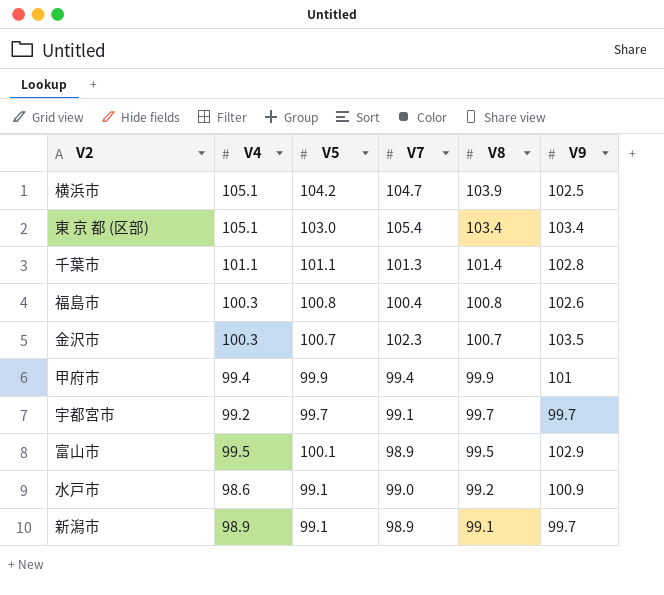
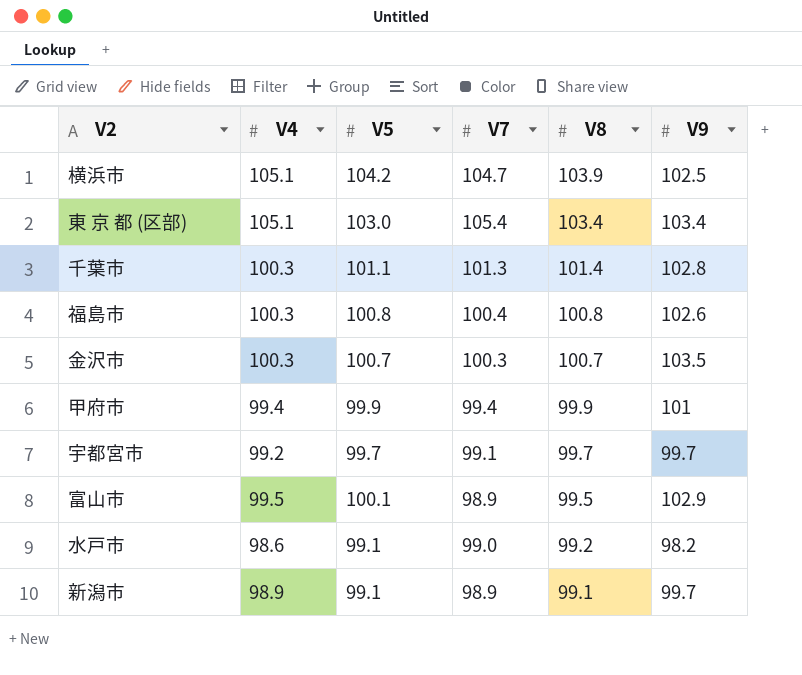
千葉市 | V4: 101.1 -> 100.3
金沢市 | V7: 102.3 -> 100.3
水戸市 | V9: 100.9 -> 98.2

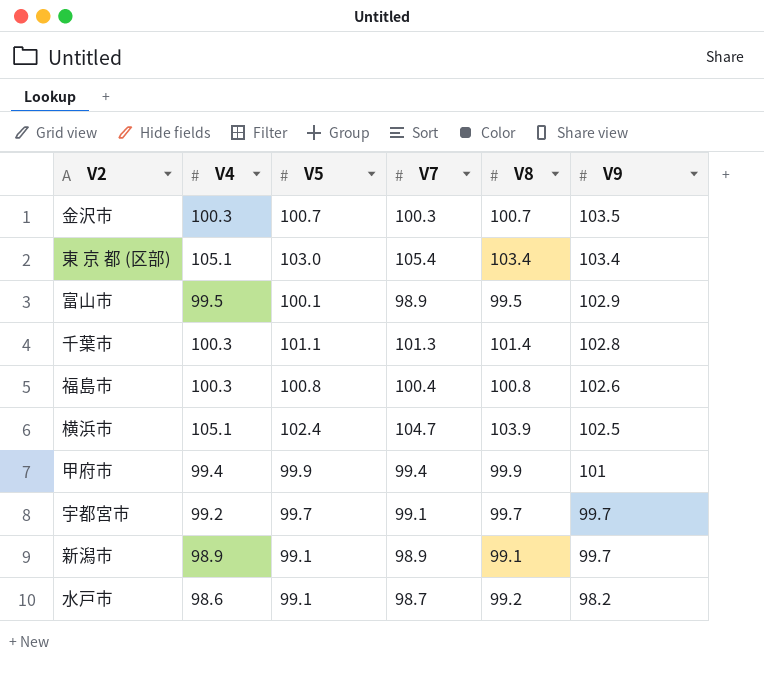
row order: V8 descending -> V9 descending
横浜市 | V5: 104.2 -> 102.4
水戸市 | V7: 99.0 -> 98.7

